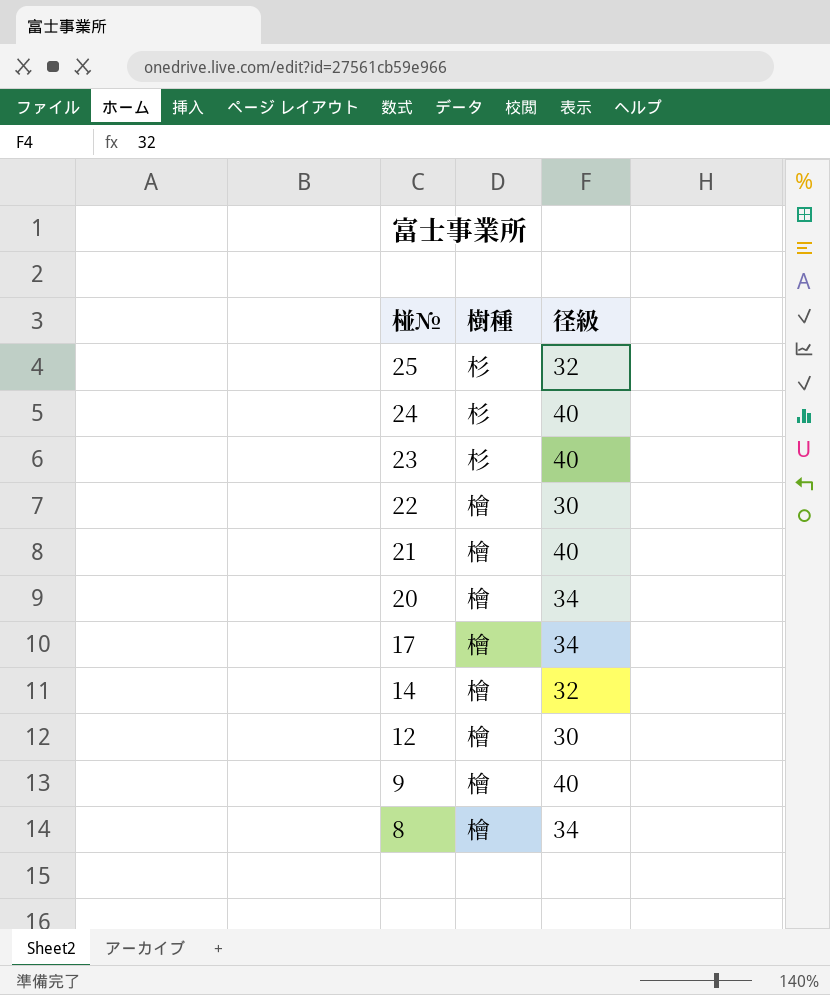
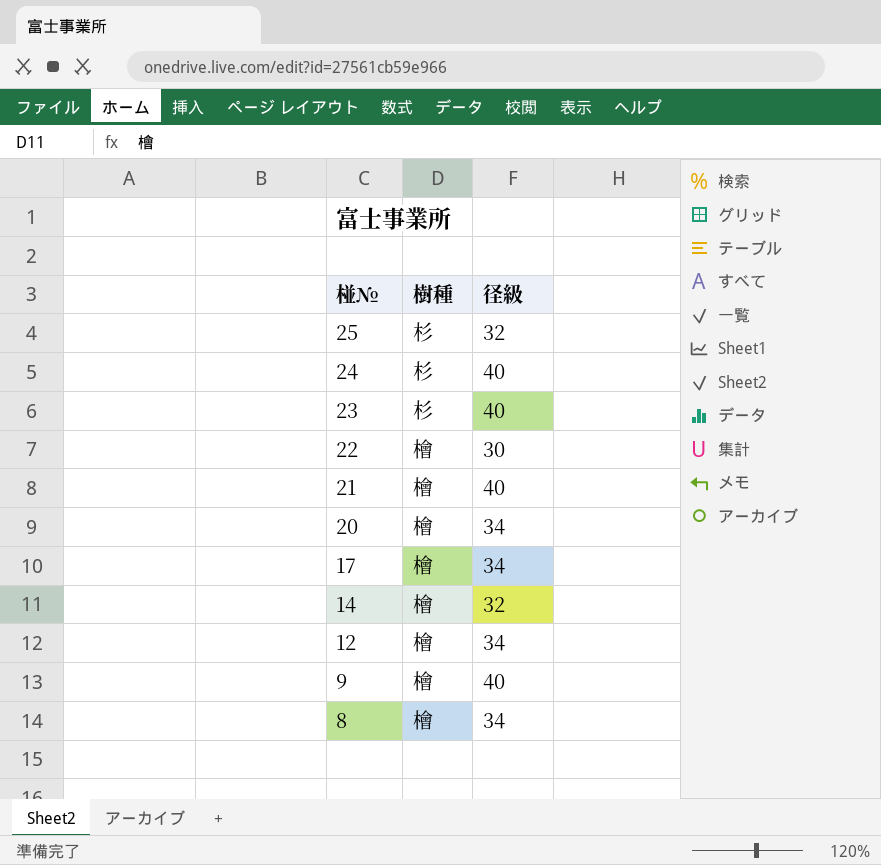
12 | 径級: 30 -> 34

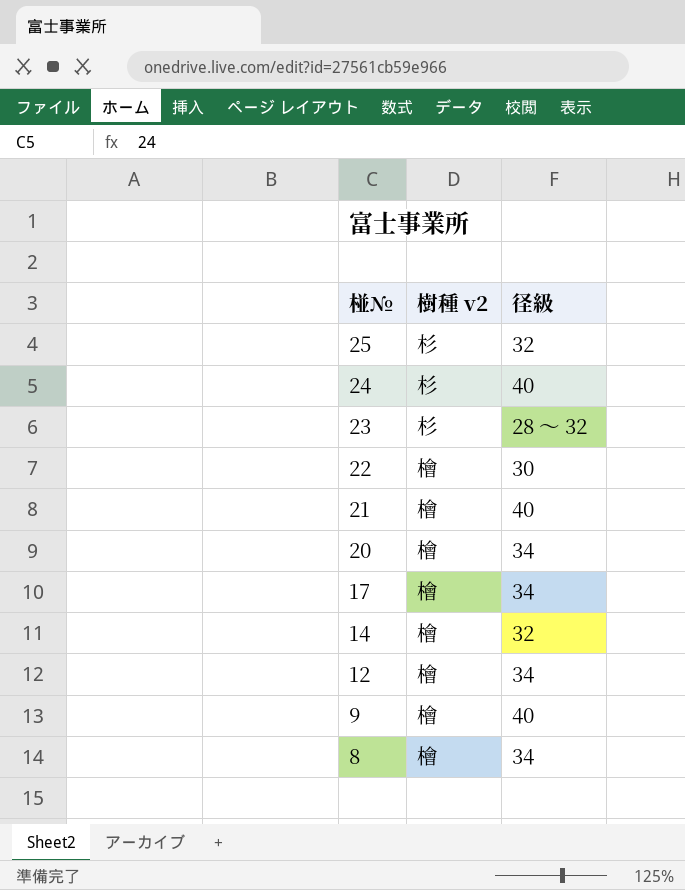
column name: 樹種 -> 樹種 v2
23 | 径級: 40 -> 28 ～ 32

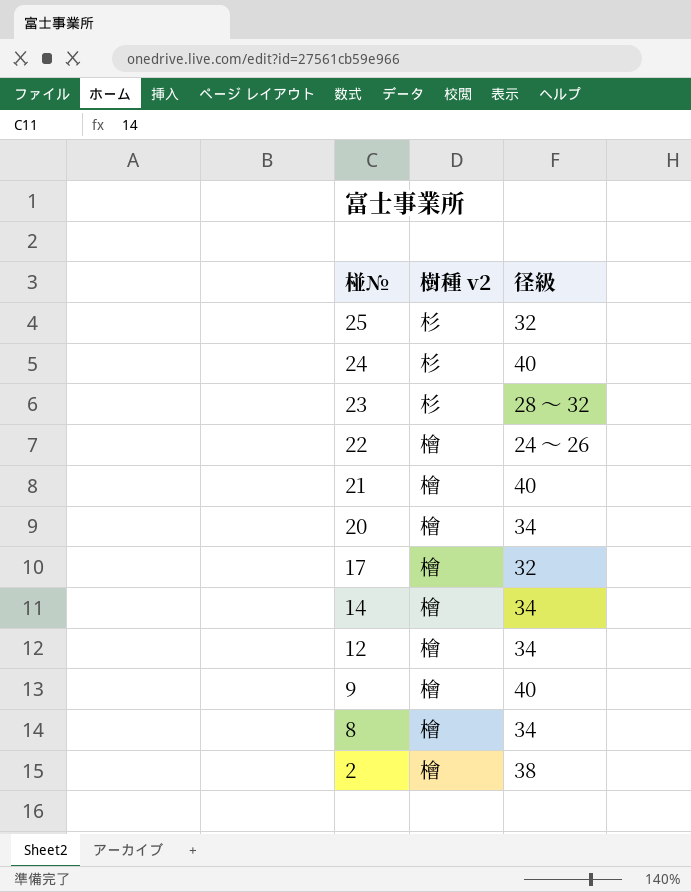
22 | 径級: 30 -> 24 ～ 26
17 | 径級: 34 -> 32
14 | 径級: 32 -> 34
row 2: none -> 檜 | 38

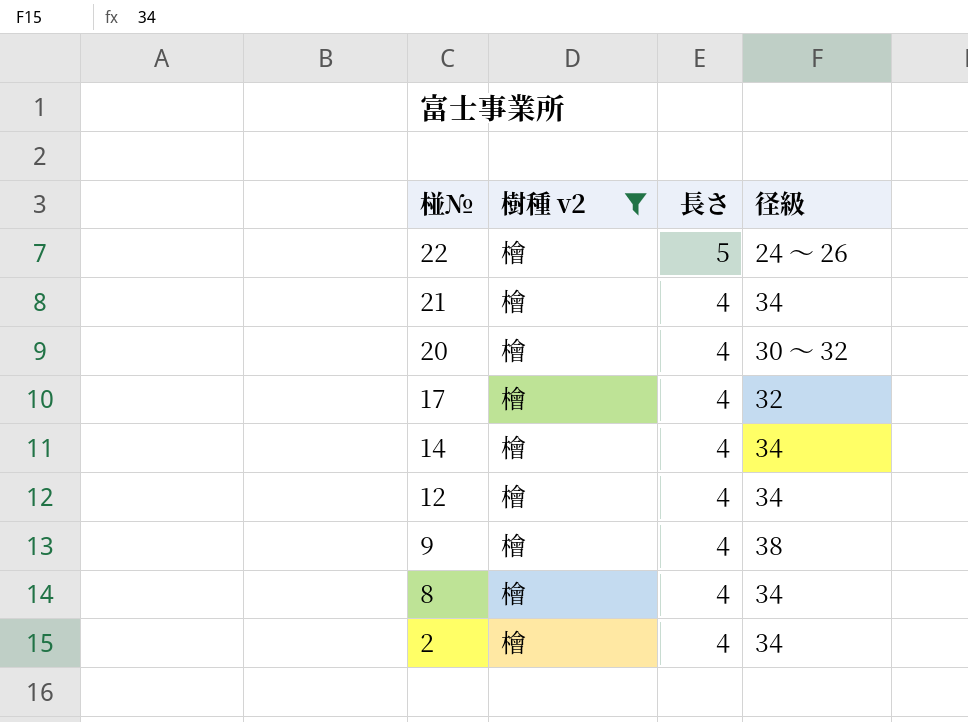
filter: none -> 樹種 v2 = 檜
column 長さ | position: none -> 3
21 | 径級: 40 -> 34
20 | 径級: 34 -> 30 ～ 32
9 | 径級: 40 -> 38
2 | 径級: 38 -> 34

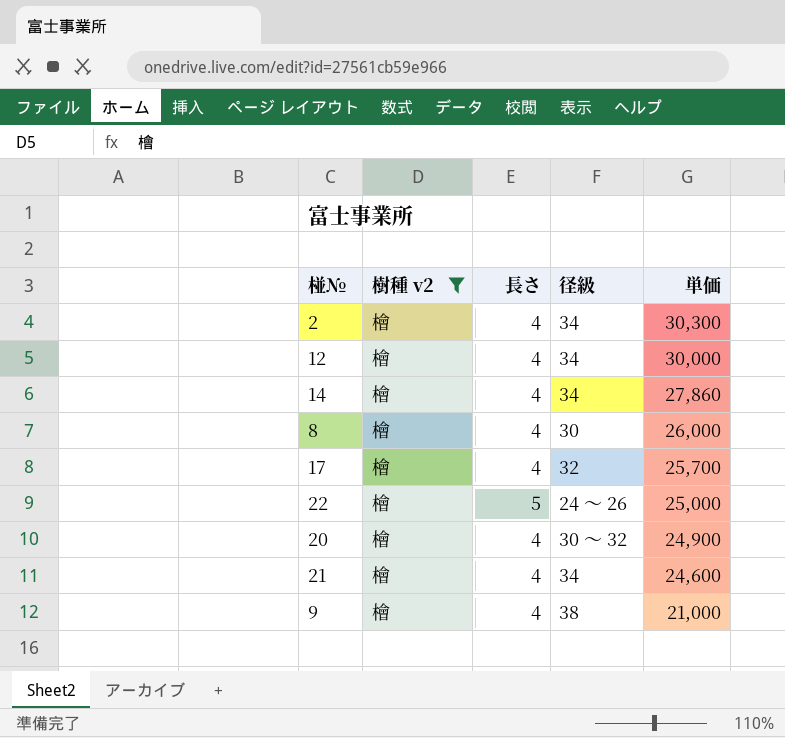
row order: 椪№ descending -> 単価 descending
column 単価 | position: none -> 5
8 | 径級: 34 -> 30

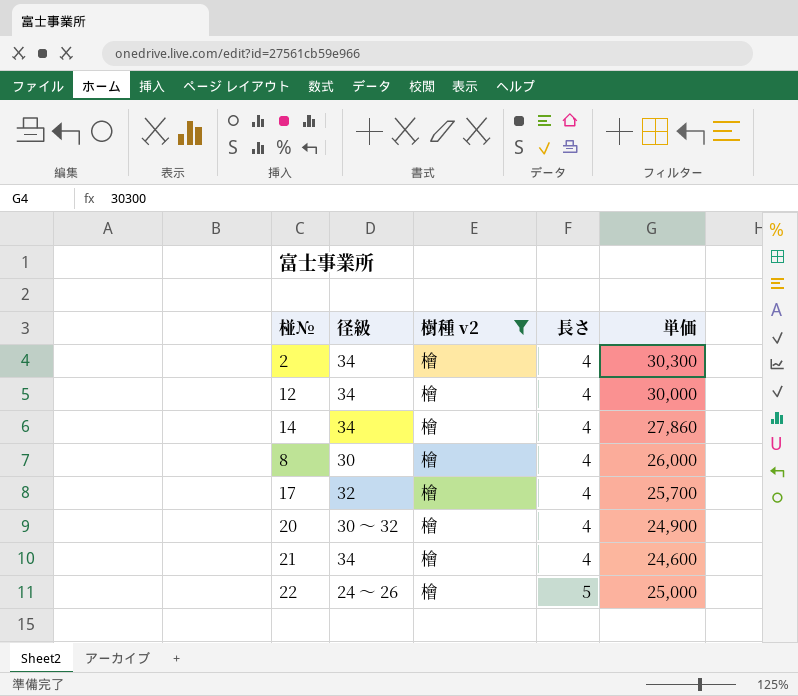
row order: 単価 descending -> 長さ ascending
column 径級 | position: 4 -> 2
row 9: 檜 | 4 | 38 | 21,000 -> none

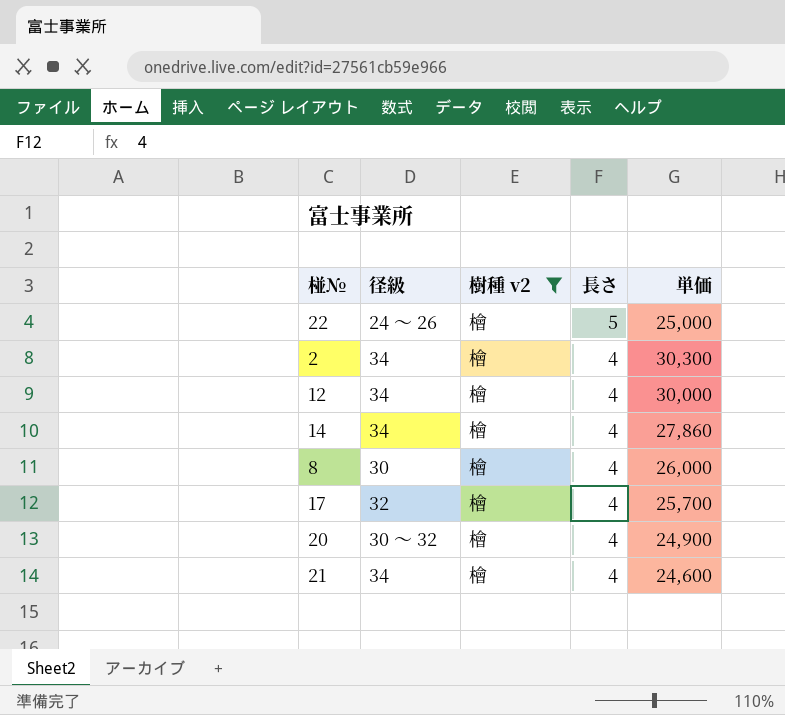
row order: 長さ ascending -> 長さ descending

